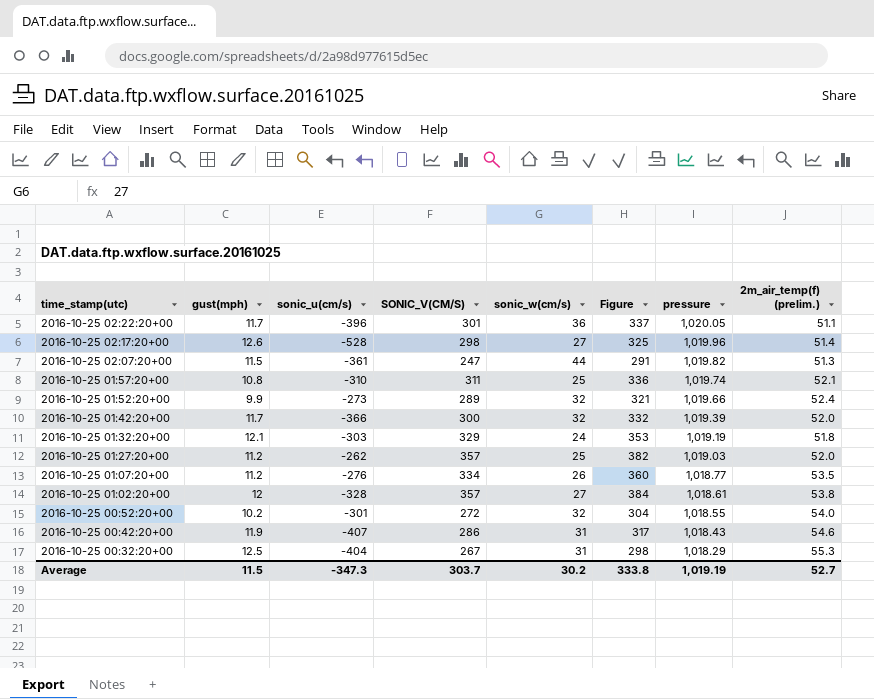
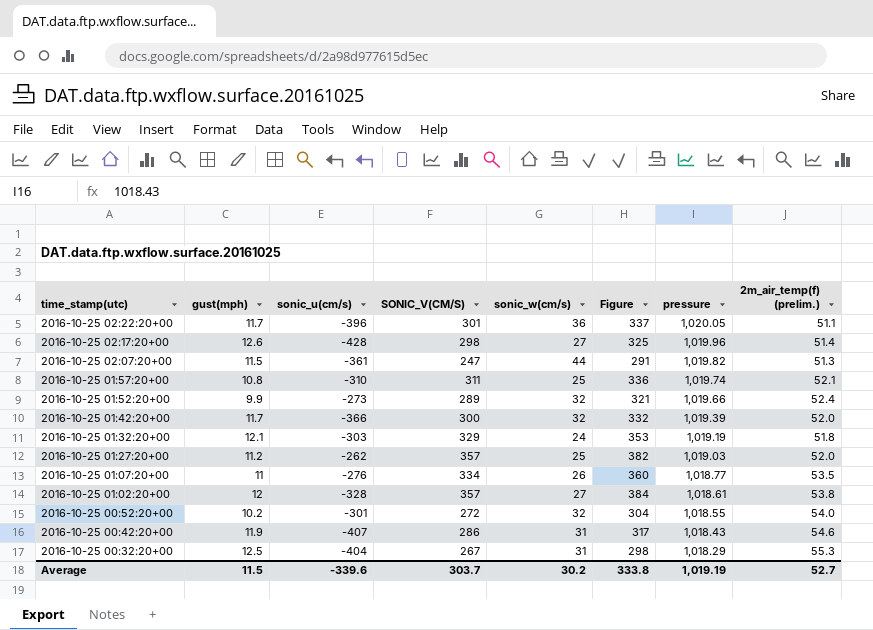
2016-10-25 02:17:20+00 | sonic_u(cm/s): -528 -> -428
2016-10-25 01:07:20+00 | gust(mph): 11.2 -> 11
Average | sonic_u(cm/s): -347.3 -> -339.6

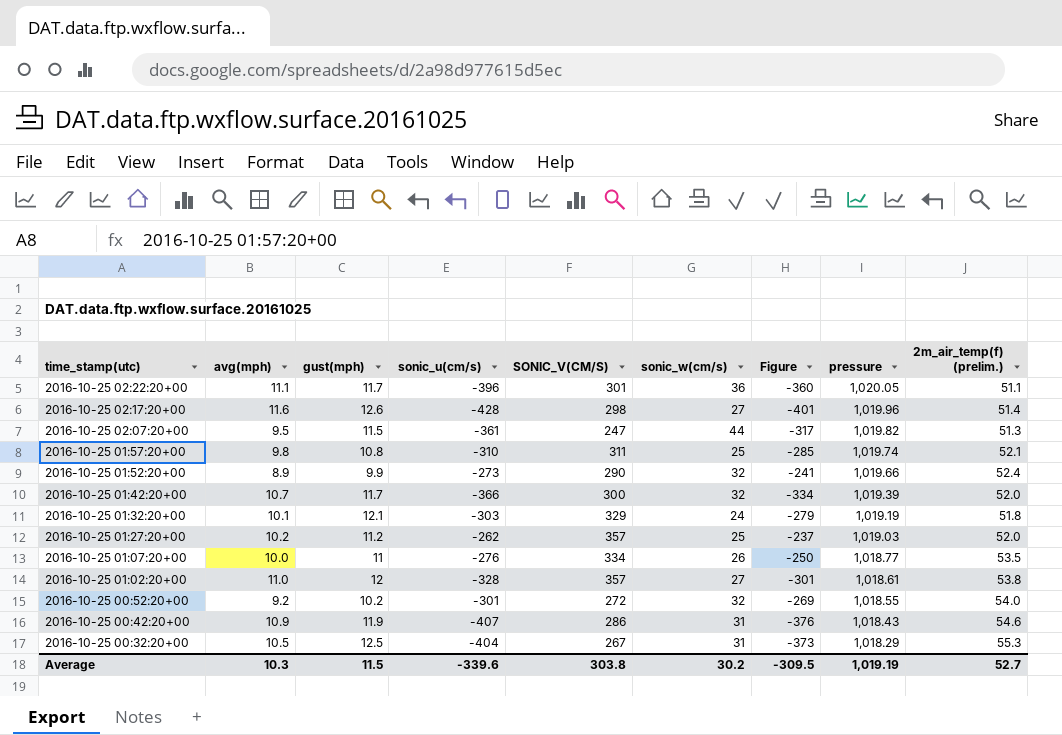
column avg(mph) | position: none -> 2
column Figure | formula: [SONIC_V(CM/S)] + [sonic_w(cm/s)] -> [sonic_u(cm/s)] + [sonic_w(cm/s)]
2016-10-25 01:52:20+00 | SONIC_V(CM/S): 289 -> 290
Average | SONIC_V(CM/S): 303.7 -> 303.8
Average | Figure: 333.8 -> -309.5

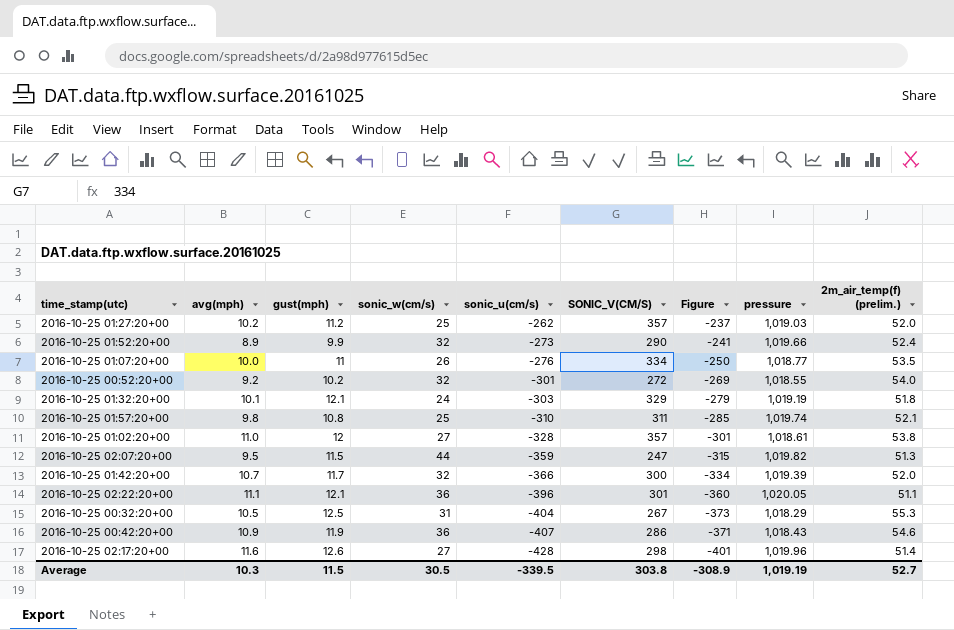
row order: time_stamp(utc) descending -> sonic_u(cm/s) descending
column sonic_w(cm/s) | position: 6 -> 4
2016-10-25 02:07:20+00 | sonic_u(cm/s): -361 -> -359
2016-10-25 02:07:20+00 | Figure: -317 -> -315
2016-10-25 02:22:20+00 | gust(mph): 11.7 -> 12.1
2016-10-25 00:42:20+00 | sonic_w(cm/s): 31 -> 36
2016-10-25 00:42:20+00 | Figure: -376 -> -371
Average | sonic_w(cm/s): 30.2 -> 30.5
Average | sonic_u(cm/s): -339.6 -> -339.5
Average | Figure: -309.5 -> -308.9

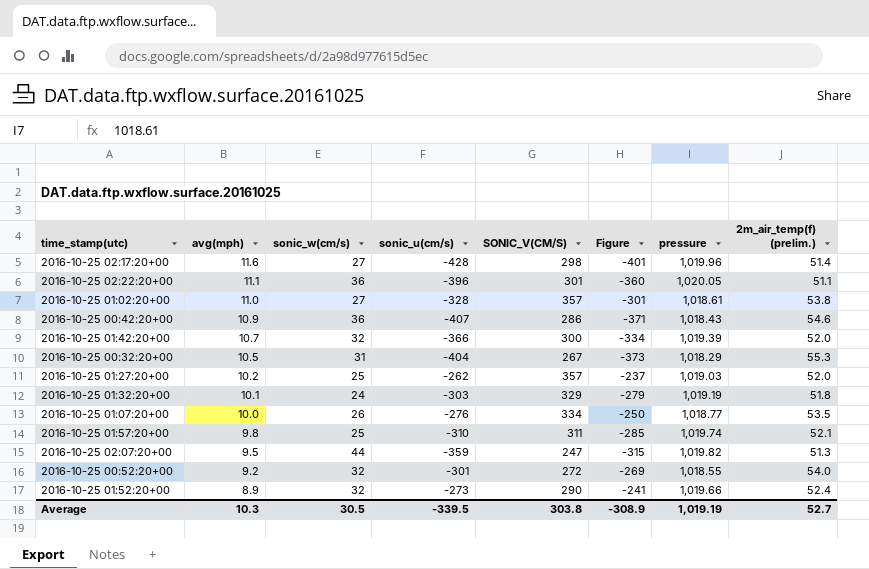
row order: sonic_u(cm/s) descending -> avg(mph) descending
column gust(mph) | position: 3 -> none

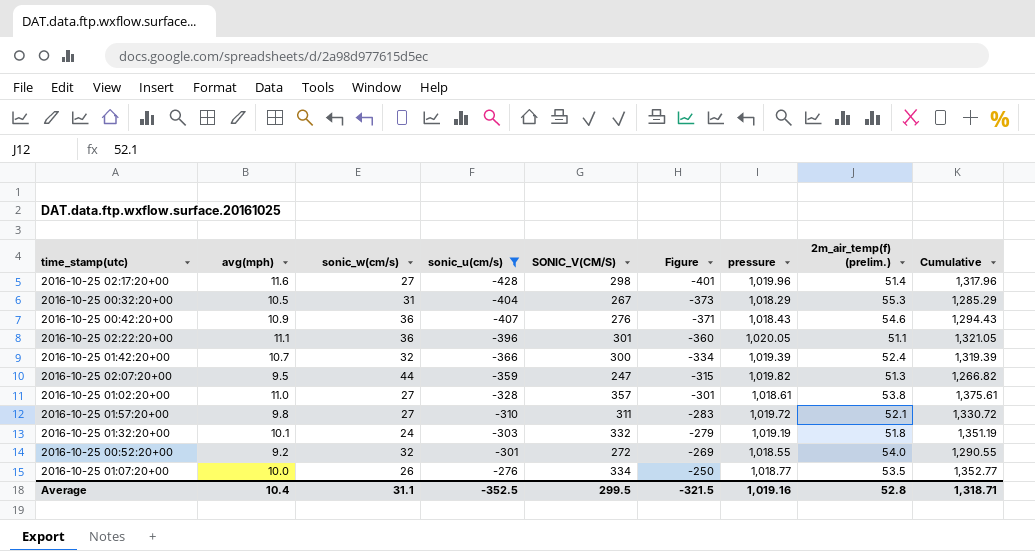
filter: none -> sonic_u(cm/s) <= -276
row order: avg(mph) descending -> Figure ascending
column Cumulative | formula: none -> [SONIC_V(CM/S)] + [pressure]
2016-10-25 00:42:20+00 | SONIC_V(CM/S): 286 -> 276
2016-10-25 01:42:20+00 | 2m_air_temp(f) (prelim.): 52.0 -> 52.4
2016-10-25 01:57:20+00 | sonic_w(cm/s): 25 -> 27
2016-10-25 01:57:20+00 | Figure: -285 -> -283
2016-10-25 01:57:20+00 | pressure: 1,019.74 -> 1,019.72
2016-10-25 01:32:20+00 | SONIC_V(CM/S): 329 -> 332
Average | avg(mph): 10.3 -> 10.4
Average | sonic_w(cm/s): 30.5 -> 31.1
Average | sonic_u(cm/s): -339.5 -> -352.5
Average | SONIC_V(CM/S): 303.8 -> 299.5
Average | Figure: -308.9 -> -321.5
Average | pressure: 1,019.19 -> 1,019.16
Average | 2m_air_temp(f) (prelim.): 52.7 -> 52.8

